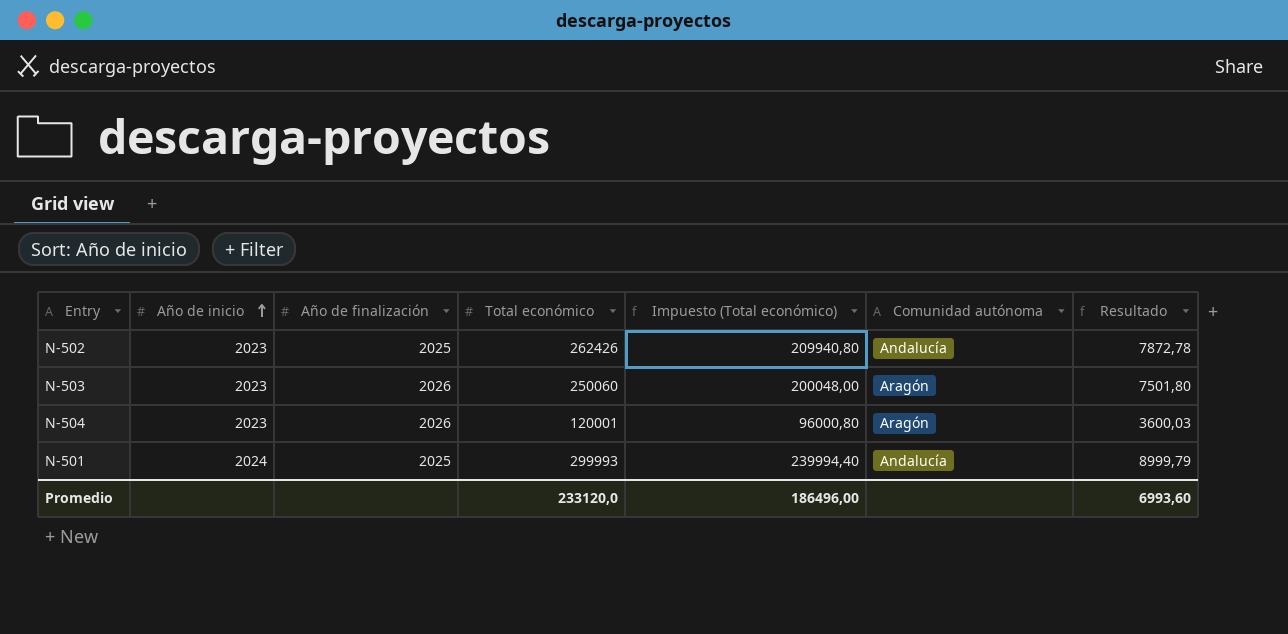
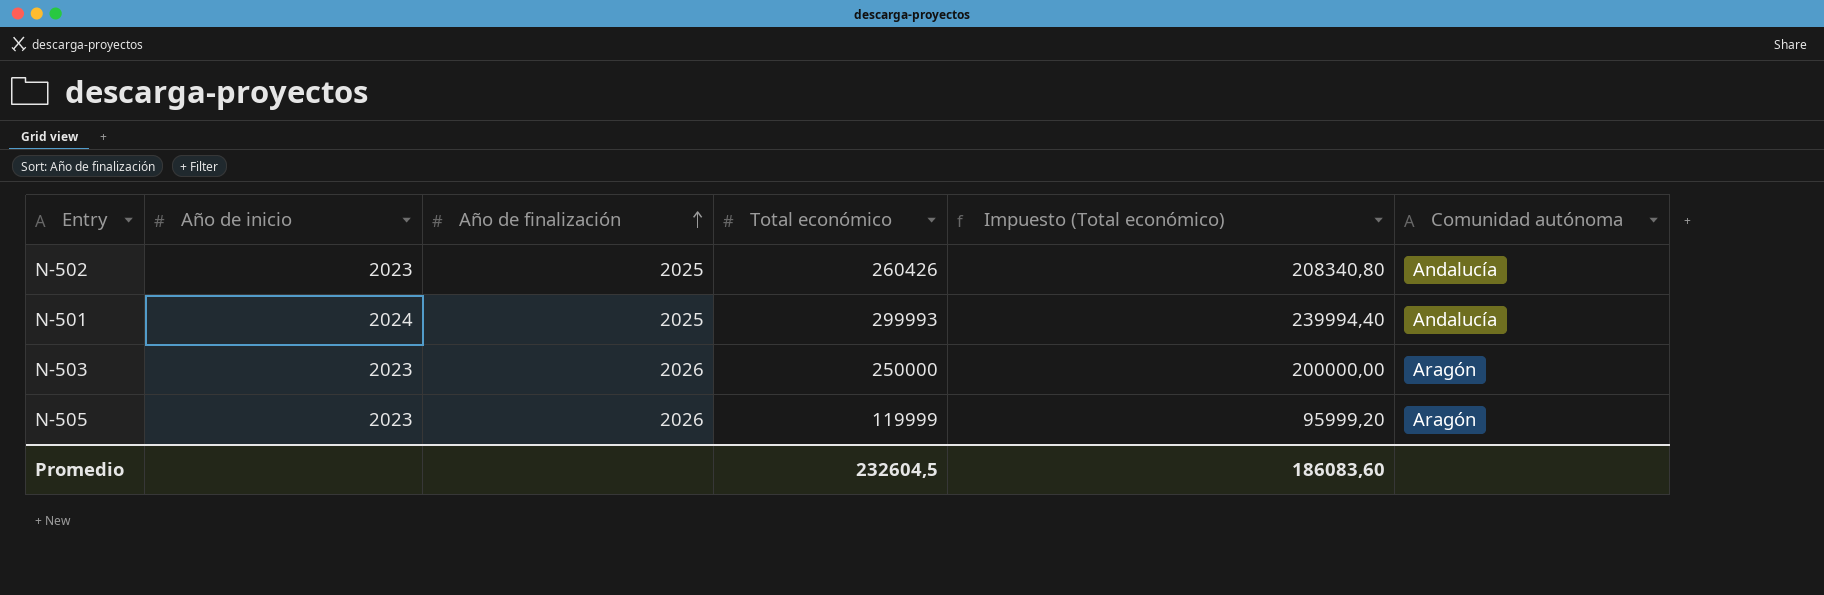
row order: Año de inicio ascending -> Año de finalización ascending
column Resultado | formula: [Total económico] * 0,03 -> none
row N-504: 2023 | 2026 | 120001 | 96000,80 | Aragón | 3600,03 -> none
N-502 | Total económico: 262426 -> 260426
N-502 | Impuesto (Total económico): 209940,80 -> 208340,80
N-503 | Total económico: 250060 -> 250000
N-503 | Impuesto (Total económico): 200048,00 -> 200000,00
row N-505: none -> 2023 | 2026 | 119999 | 95999,20 | Aragón
Promedio | Total económico: 233120,0 -> 232604,5
Promedio | Impuesto (Total económico): 186496,00 -> 186083,60

